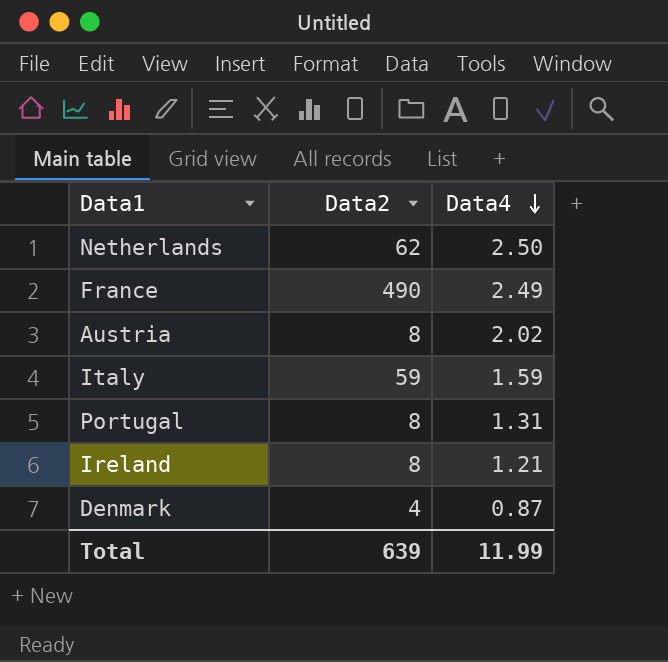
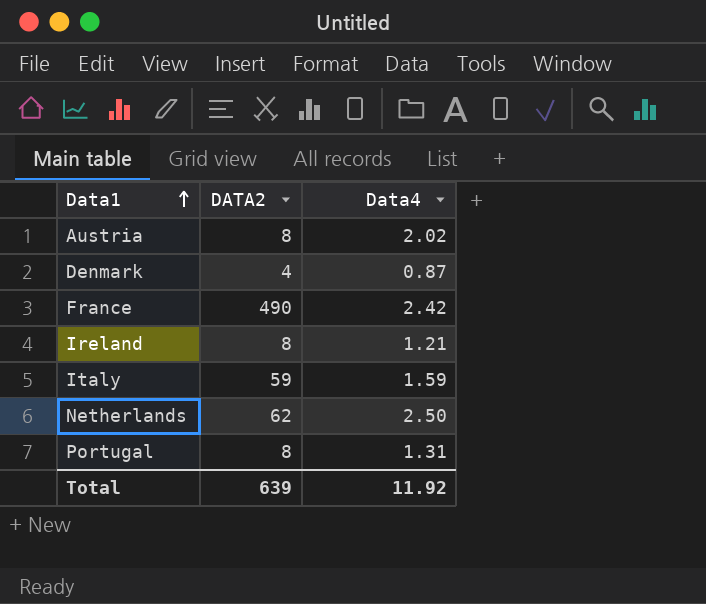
row order: Data4 descending -> Data1 ascending
column name: Data2 -> DATA2
France | Data4: 2.49 -> 2.42
Total | Data4: 11.99 -> 11.92

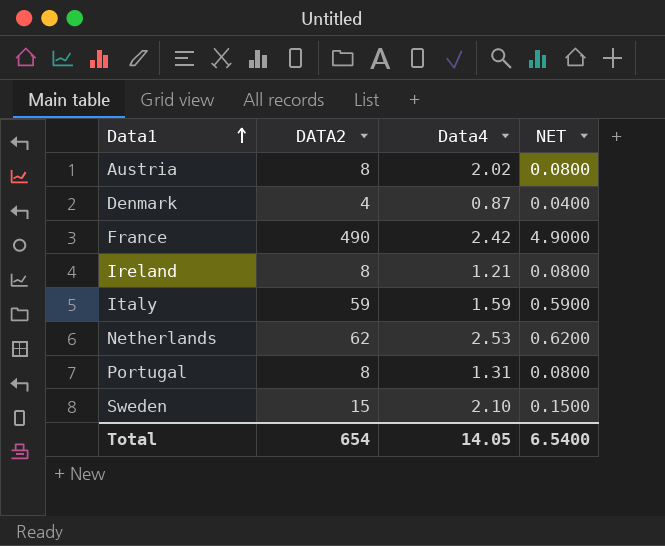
column NET | formula: none -> [DATA2] * 0.01
Netherlands | Data4: 2.50 -> 2.53
row Sweden: none -> 15 | 2.10 | 0.1500
Total | DATA2: 639 -> 654
Total | Data4: 11.92 -> 14.05

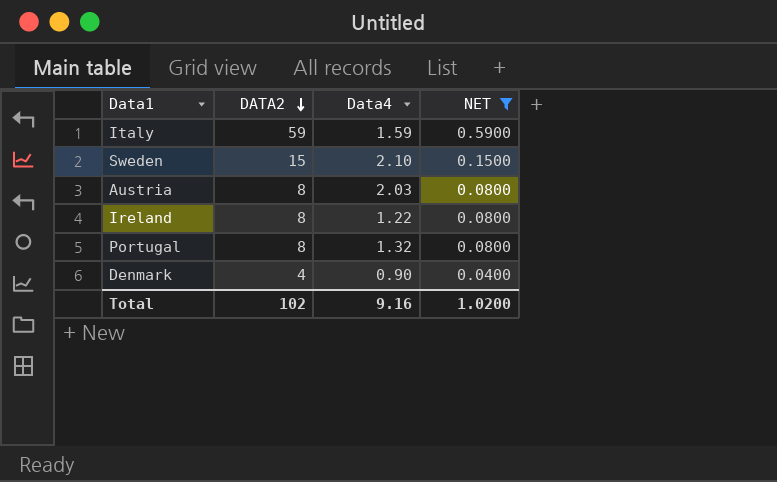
filter: none -> NET <= 0.5900
row order: Data1 ascending -> DATA2 descending
Austria | Data4: 2.02 -> 2.03
Ireland | Data4: 1.21 -> 1.22
Portugal | Data4: 1.31 -> 1.32
Denmark | Data4: 0.87 -> 0.90
Total | DATA2: 654 -> 102
Total | Data4: 14.05 -> 9.16
Total | NET: 6.5400 -> 1.0200

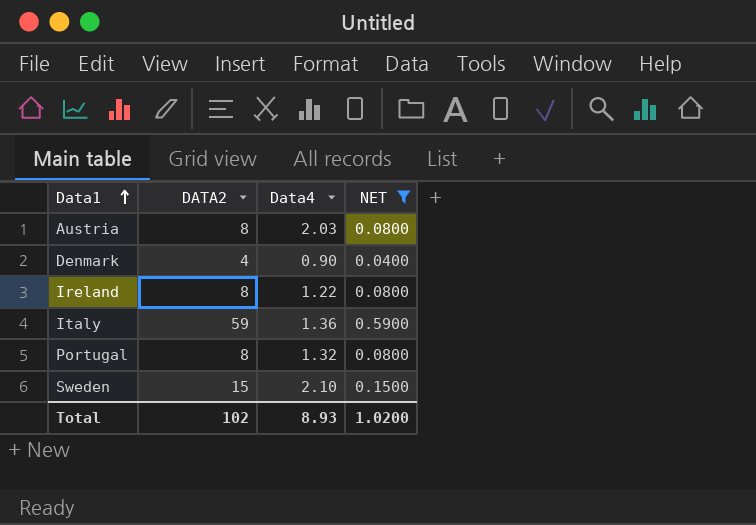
row order: DATA2 descending -> Data1 ascending
Italy | Data4: 1.59 -> 1.36
Total | Data4: 9.16 -> 8.93

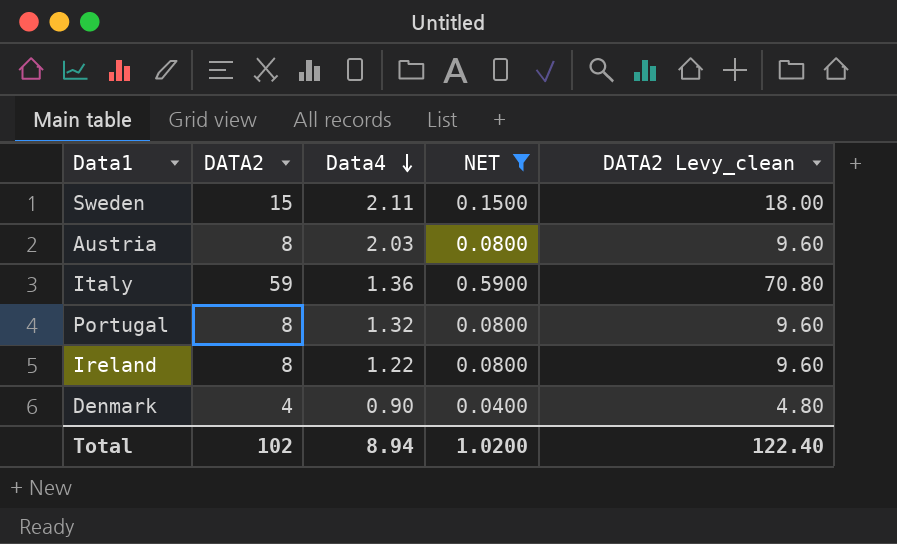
row order: Data1 ascending -> Data4 descending
column DATA2 Levy_clean | formula: none -> [DATA2] * 1.2
Sweden | Data4: 2.10 -> 2.11
Total | Data4: 8.93 -> 8.94

